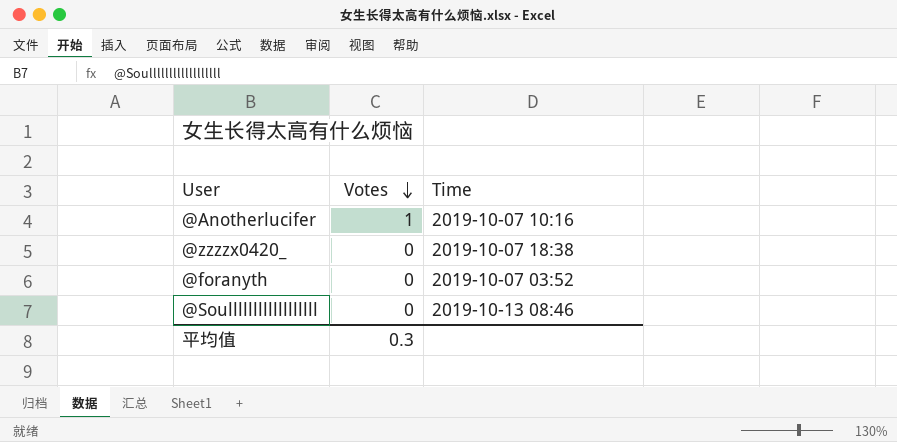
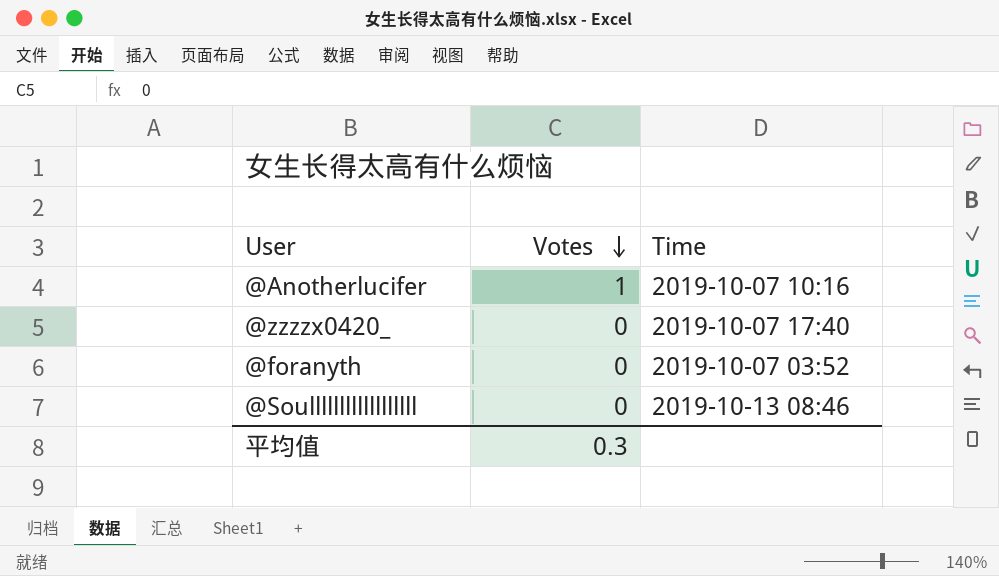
@zzzzx0420_ | Time: 2019-10-07 18:38 -> 2019-10-07 17:40

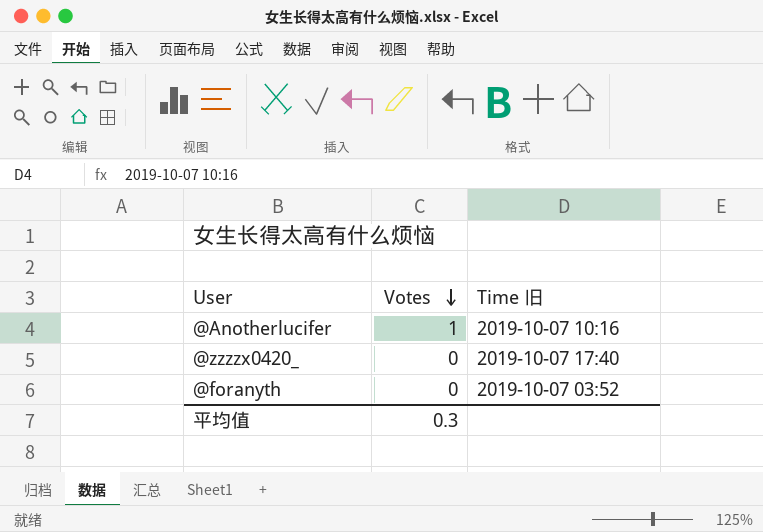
column name: Time -> Time 旧
row @Soullllllllllllllllll: 0 | 2019-10-13 08:46 -> none

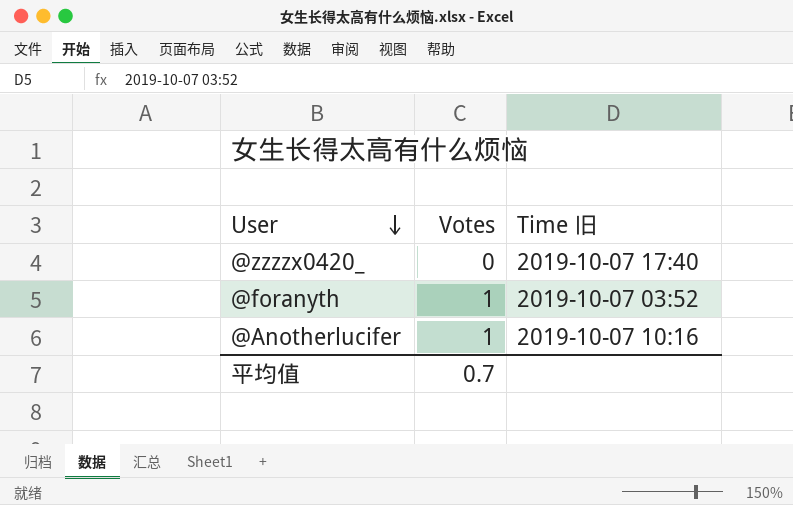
row order: Votes descending -> User descending
@foranyth | Votes: 0 -> 1
平均值 | Votes: 0.3 -> 0.7

